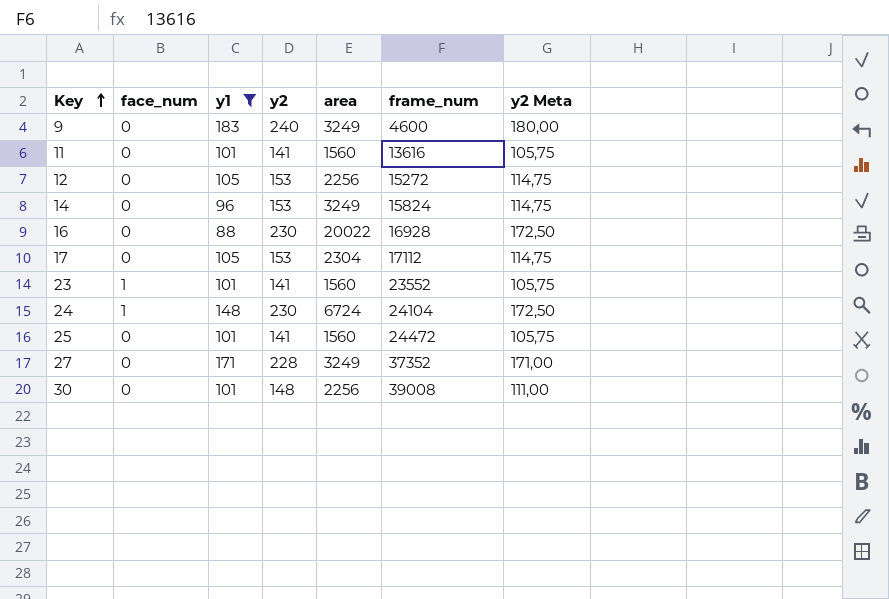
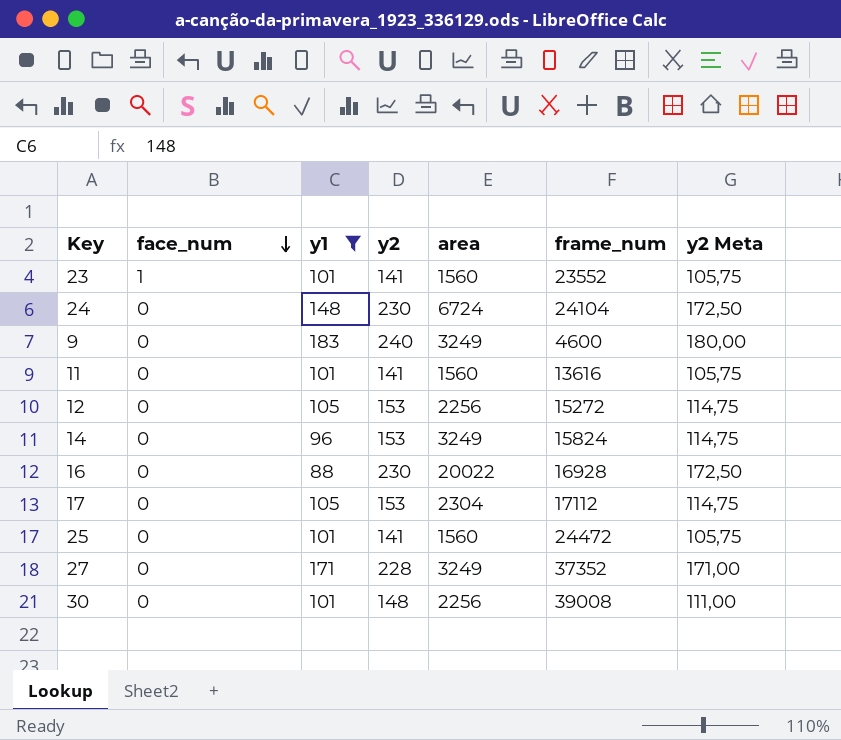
row order: Key ascending -> face_num descending
24 | face_num: 1 -> 0

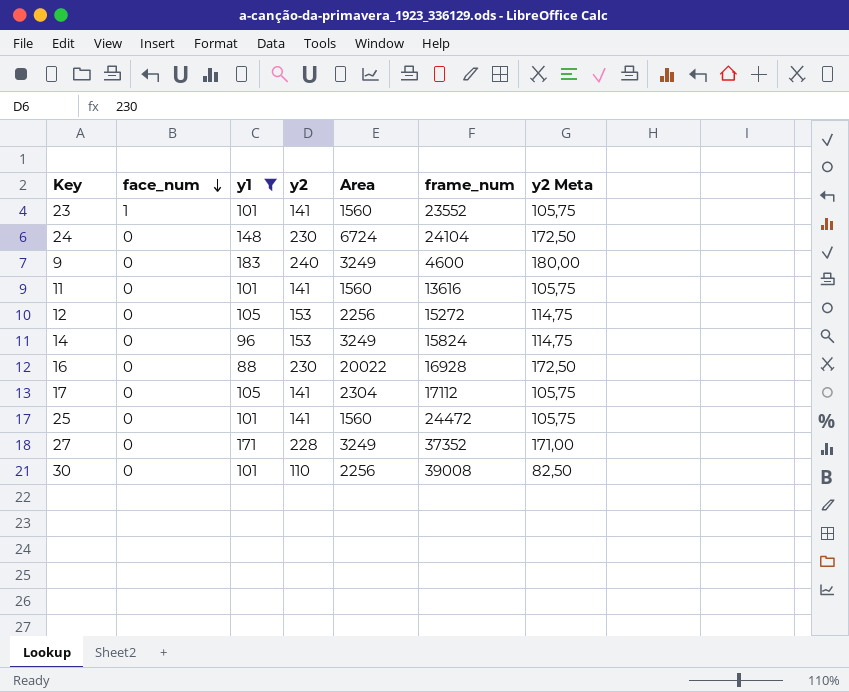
column name: area -> Area
17 | y2: 153 -> 141
17 | y2 Meta: 114,75 -> 105,75
30 | y2: 148 -> 110
30 | y2 Meta: 111,00 -> 82,50

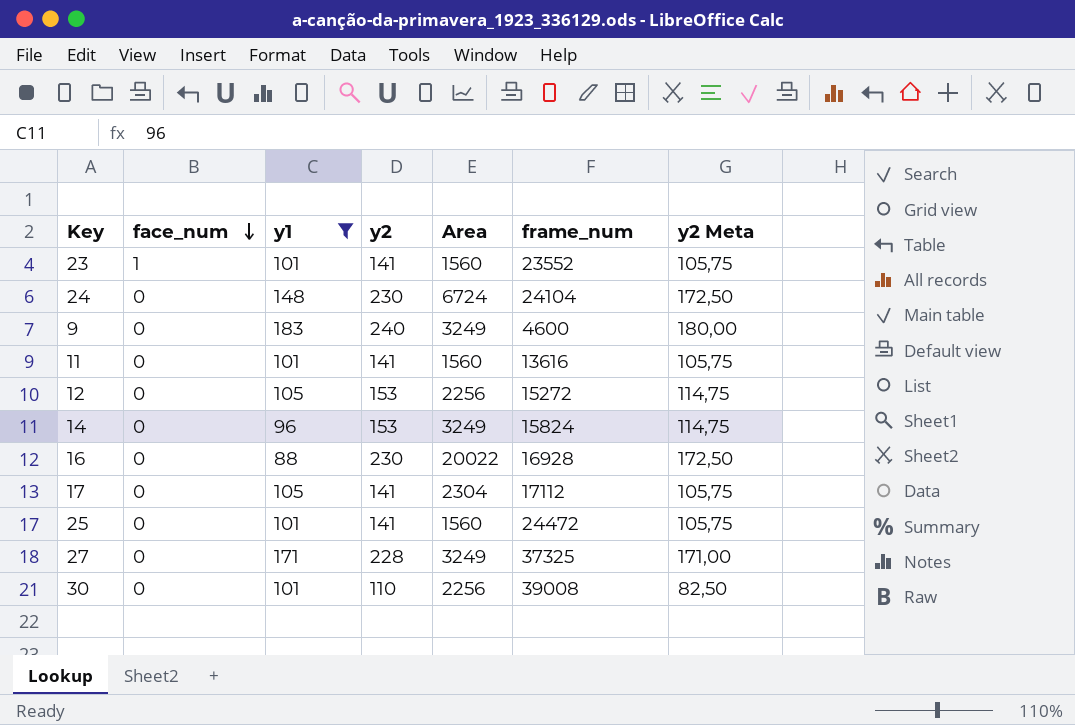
27 | frame_num: 37352 -> 37325

